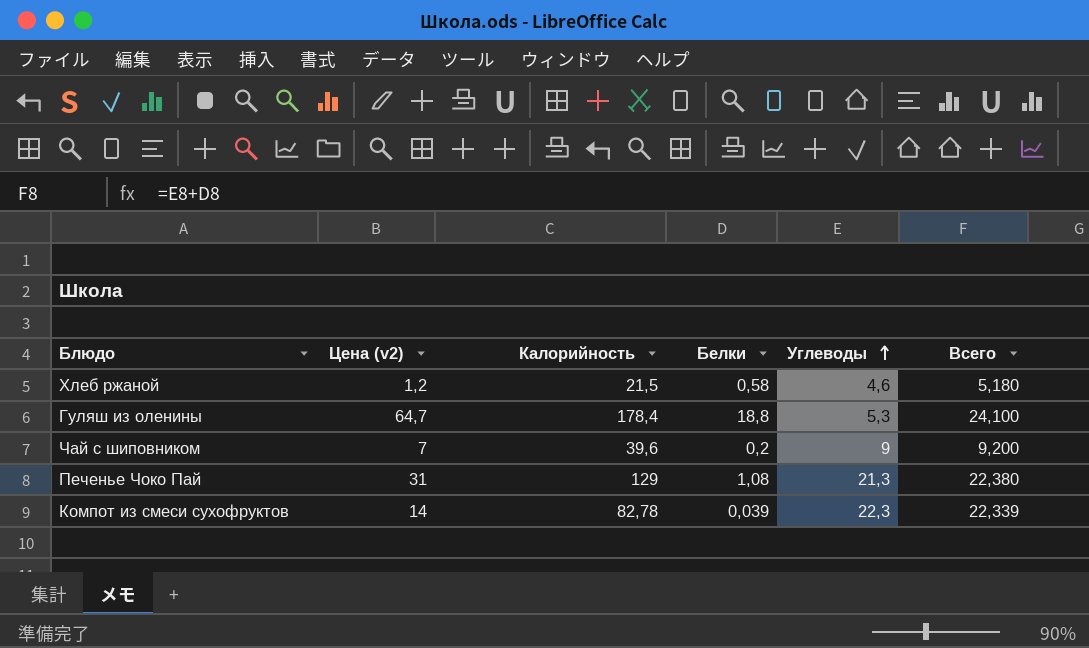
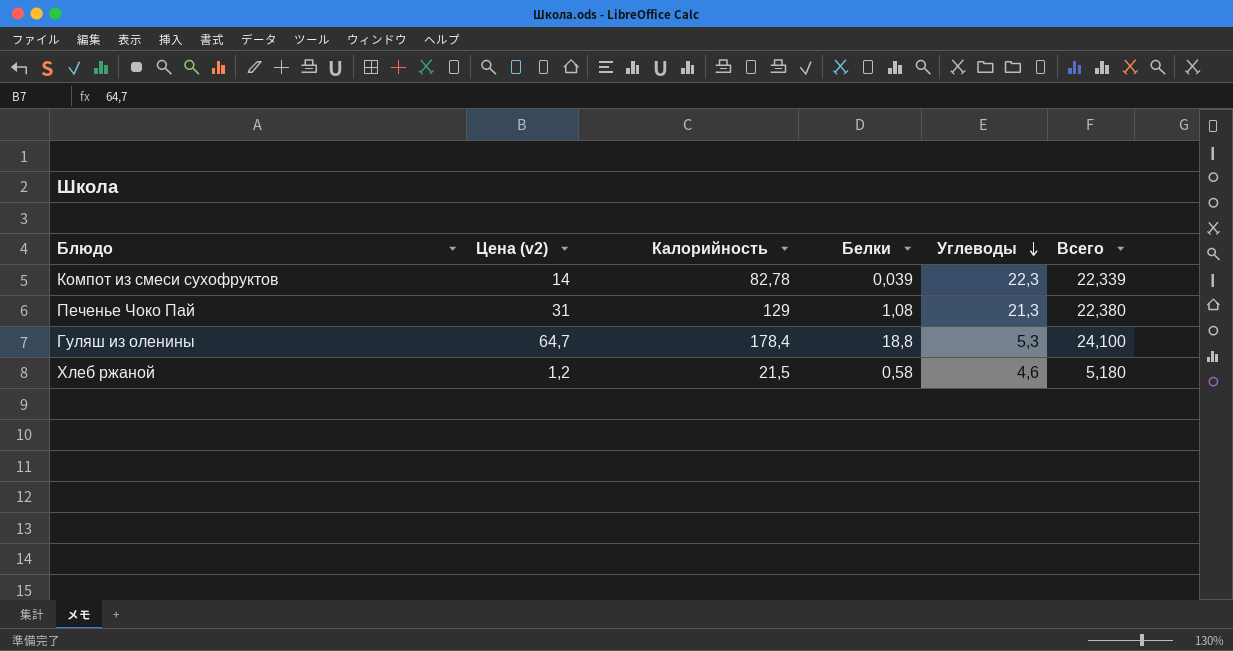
row order: Углеводы ascending -> Углеводы descending
row Чай с шиповником: 7 | 39,6 | 0,2 | 9 | 9,200 -> none

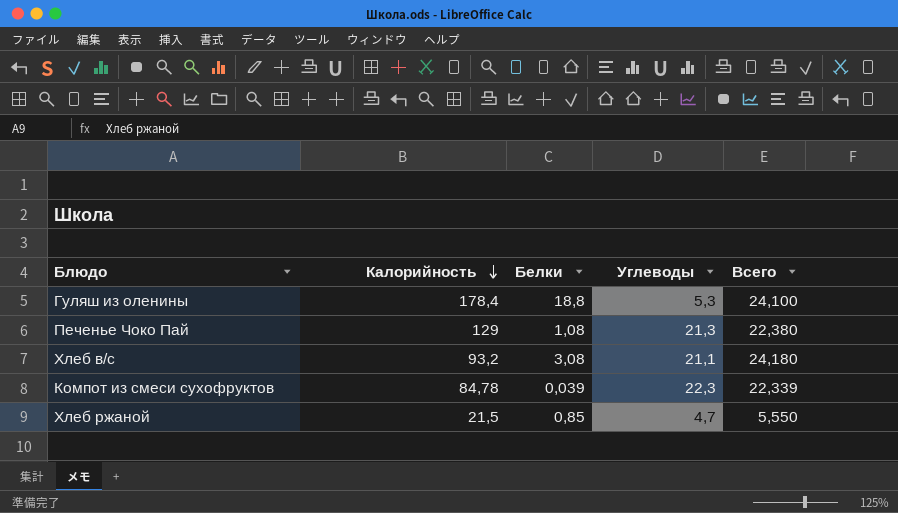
row order: Углеводы descending -> Калорийность descending
column Цена (v2) | position: 2 -> none
row Хлеб в/с: none -> 93,2 | 3,08 | 21,1 | 24,180
Компот из смеси сухофруктов | Калорийность: 82,78 -> 84,78
Хлеб ржаной | Белки: 0,58 -> 0,85
Хлеб ржаной | Углеводы: 4,6 -> 4,7
Хлеб ржаной | Всего: 5,180 -> 5,550

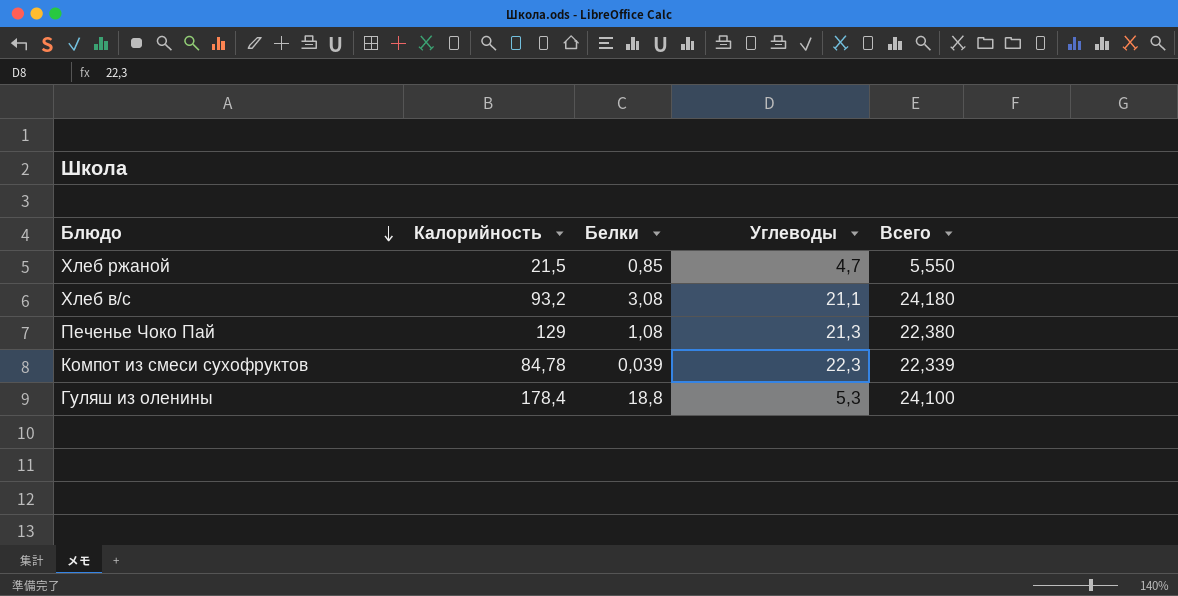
row order: Калорийность descending -> Блюдо descending

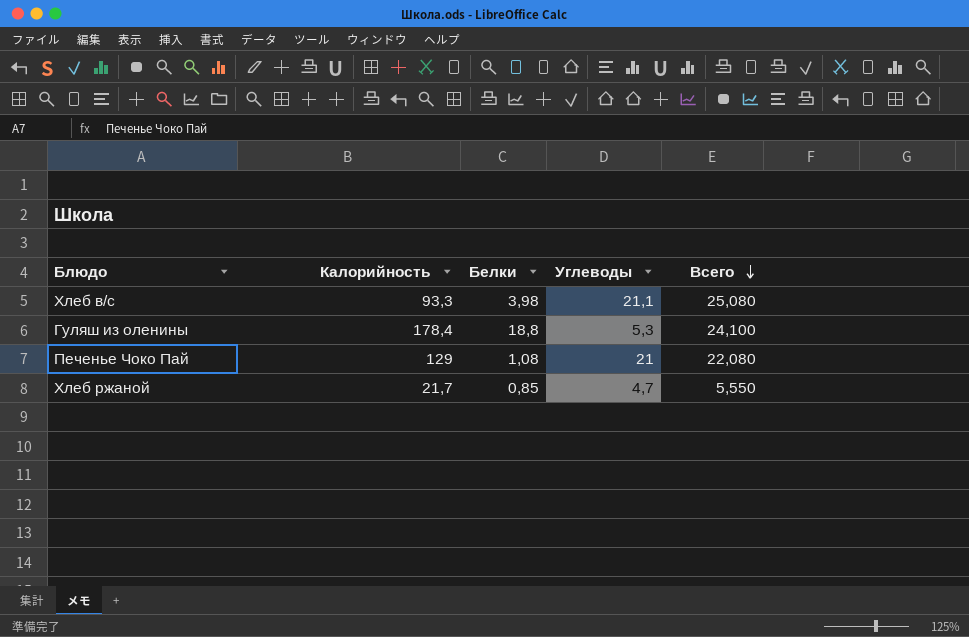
row order: Блюдо descending -> Всего descending
row Компот из смеси сухофруктов: 84,78 | 0,039 | 22,3 | 22,339 -> none
Хлеб в/с | Калорийность: 93,2 -> 93,3
Хлеб в/с | Белки: 3,08 -> 3,98
Хлеб в/с | Всего: 24,180 -> 25,080
Печенье Чоко Пай | Углеводы: 21,3 -> 21
Печенье Чоко Пай | Всего: 22,380 -> 22,080
Хлеб ржаной | Калорийность: 21,5 -> 21,7

